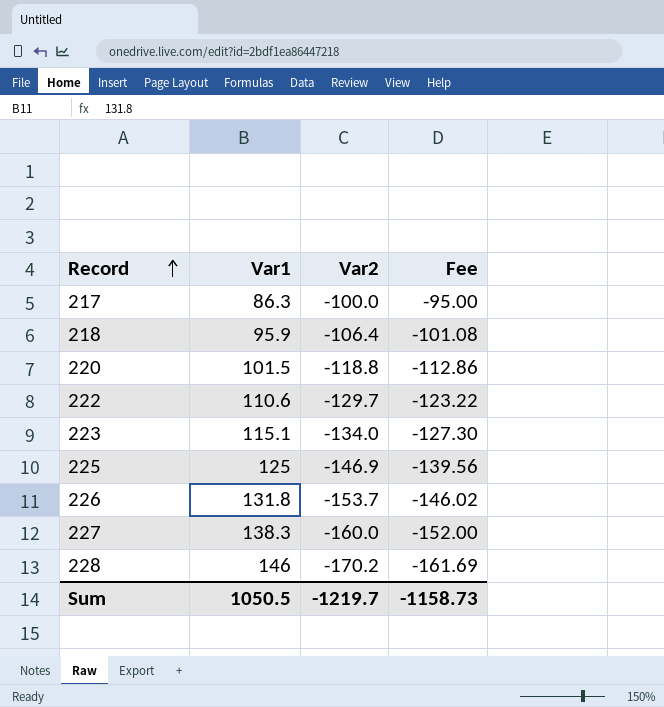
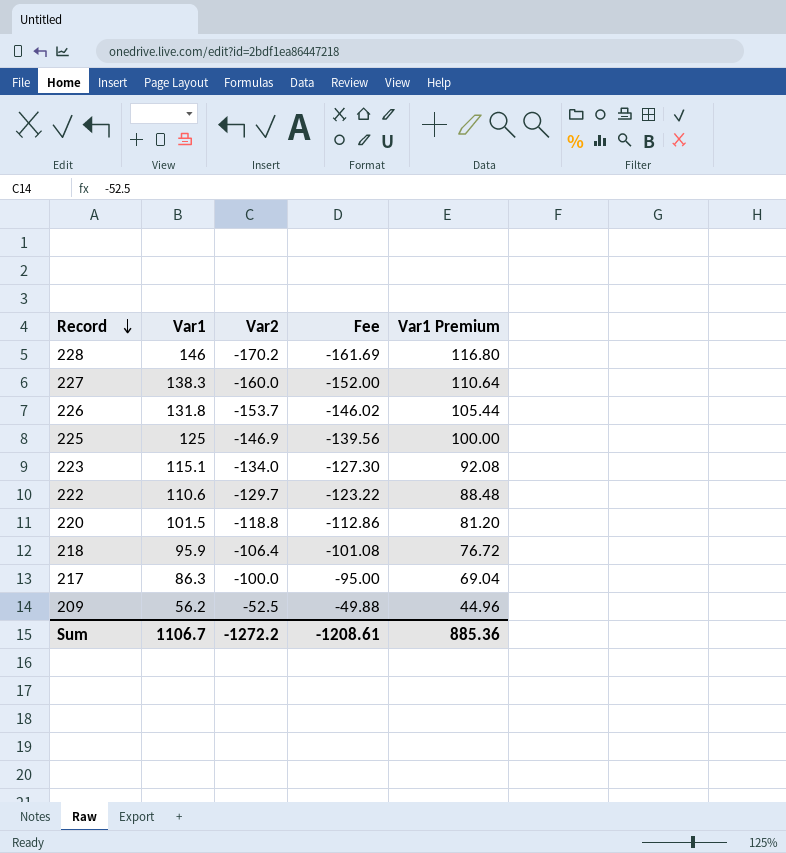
row order: Record ascending -> Record descending
column Var1 Premium | formula: none -> [Var1] * 0.8
row 209: none -> 56.2 | -52.5 | -49.88 | 44.96
Sum | Var1: 1050.5 -> 1106.7
Sum | Var2: -1219.7 -> -1272.2
Sum | Fee: -1158.73 -> -1208.61

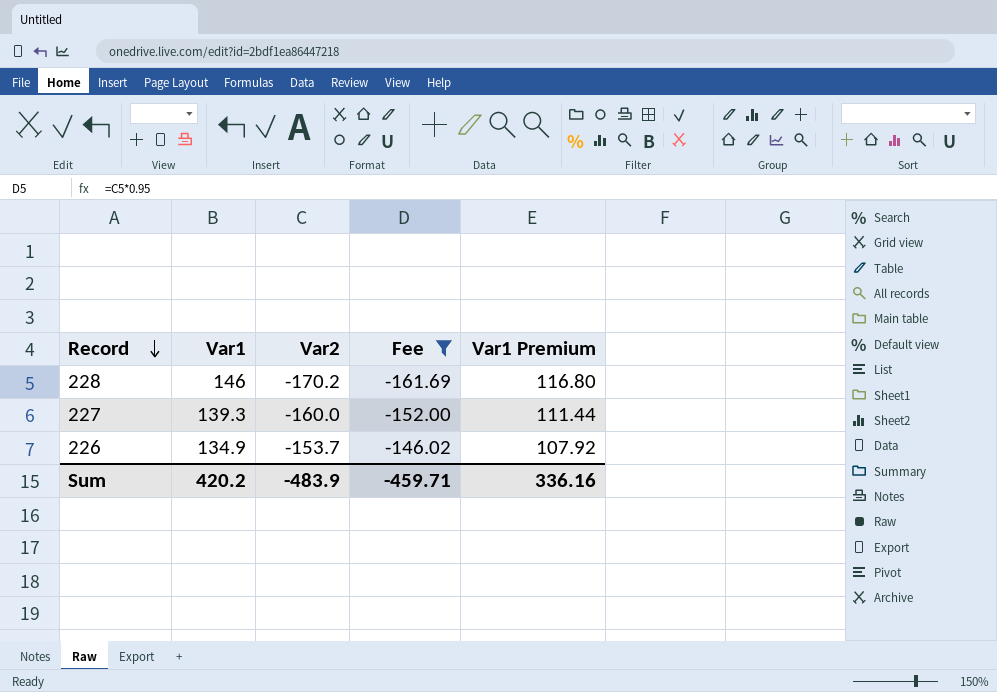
filter: none -> Fee <= -146.02
227 | Var1: 138.3 -> 139.3
227 | Var1 Premium: 110.64 -> 111.44
226 | Var1: 131.8 -> 134.9
226 | Var1 Premium: 105.44 -> 107.92
Sum | Var1: 1106.7 -> 420.2
Sum | Var2: -1272.2 -> -483.9
Sum | Fee: -1208.61 -> -459.71
Sum | Var1 Premium: 885.36 -> 336.16

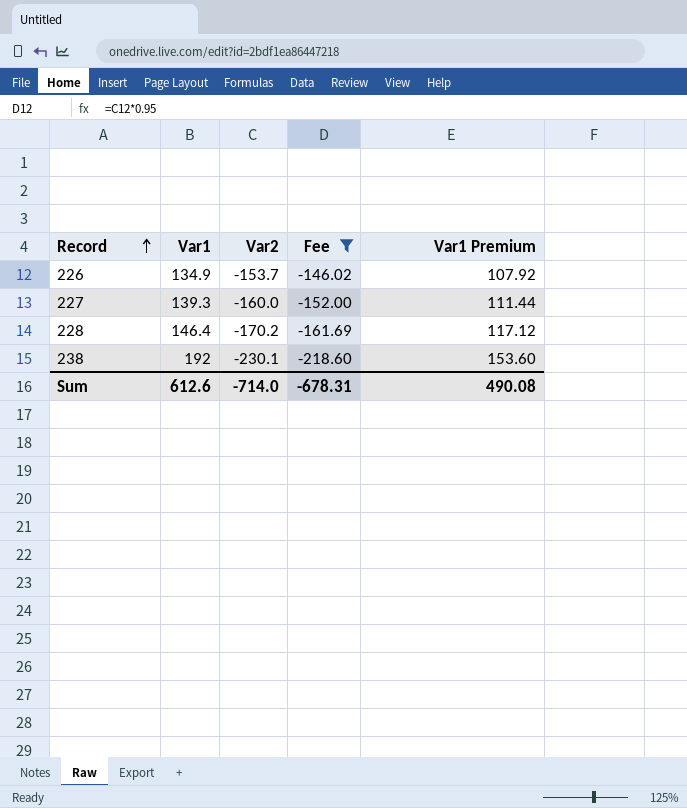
row order: Record descending -> Record ascending
228 | Var1: 146 -> 146.4
228 | Var1 Premium: 116.80 -> 117.12
row 238: none -> 192 | -230.1 | -218.60 | 153.60
Sum | Var1: 420.2 -> 612.6
Sum | Var2: -483.9 -> -714.0
Sum | Fee: -459.71 -> -678.31
Sum | Var1 Premium: 336.16 -> 490.08

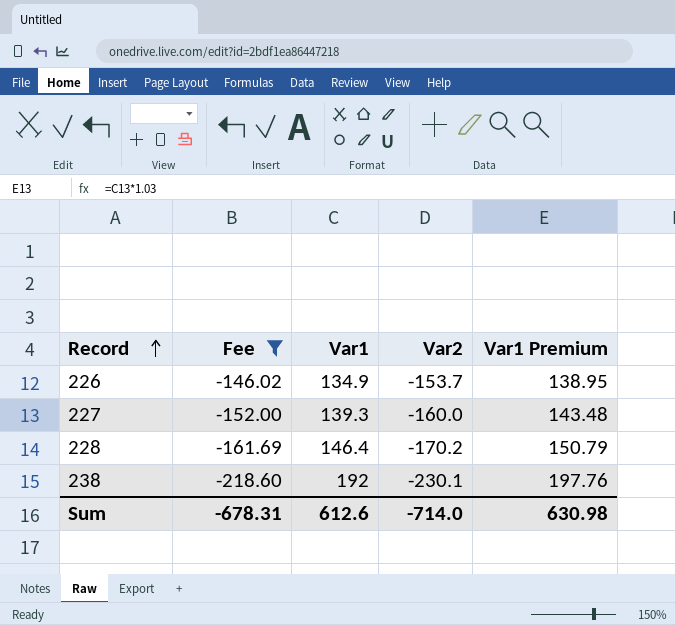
column Fee | position: 4 -> 2
column Var1 Premium | formula: [Var1] * 0.8 -> [Var1] * 1.03
Sum | Var1 Premium: 490.08 -> 630.98

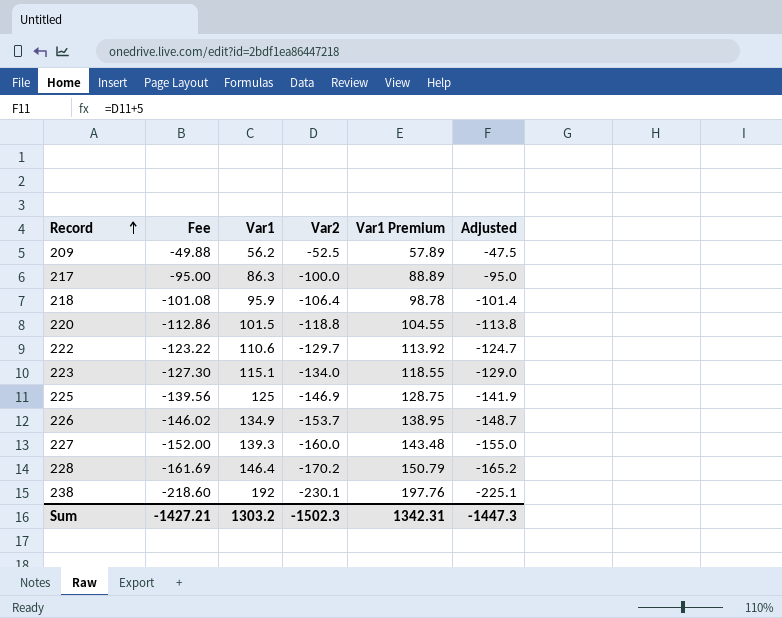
filter: Fee <= -146.02 -> none
column Adjusted | formula: none -> [Var2] + 5
Sum | Fee: -678.31 -> -1427.21
Sum | Var1: 612.6 -> 1303.2
Sum | Var2: -714.0 -> -1502.3
Sum | Var1 Premium: 630.98 -> 1342.31

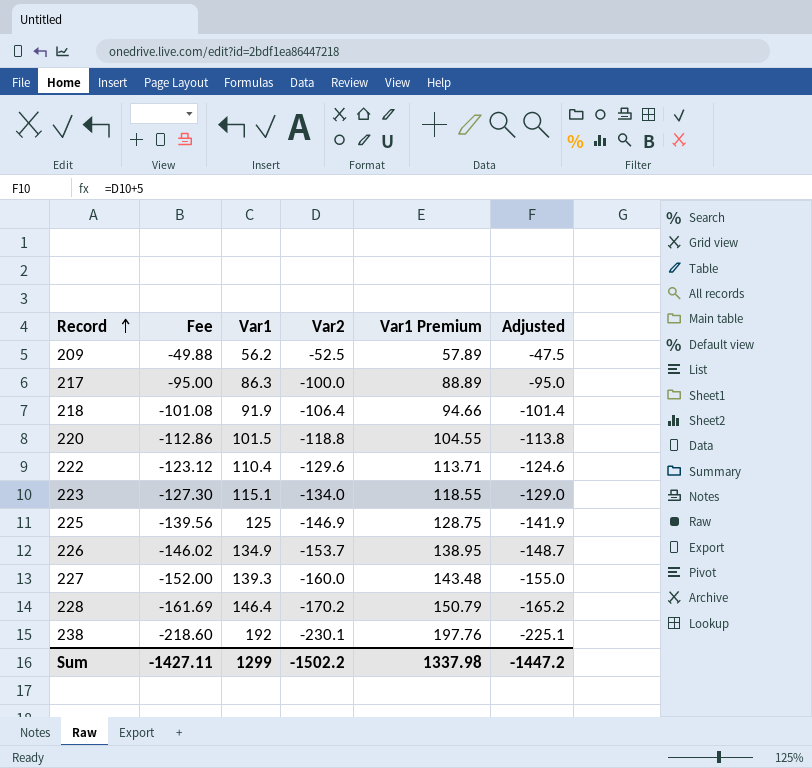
218 | Var1: 95.9 -> 91.9
218 | Var1 Premium: 98.78 -> 94.66
222 | Fee: -123.22 -> -123.12
222 | Var1: 110.6 -> 110.4
222 | Var2: -129.7 -> -129.6
222 | Var1 Premium: 113.92 -> 113.71
222 | Adjusted: -124.7 -> -124.6
Sum | Fee: -1427.21 -> -1427.11
Sum | Var1: 1303.2 -> 1299
Sum | Var2: -1502.3 -> -1502.2
Sum | Var1 Premium: 1342.31 -> 1337.98
Sum | Adjusted: -1447.3 -> -1447.2

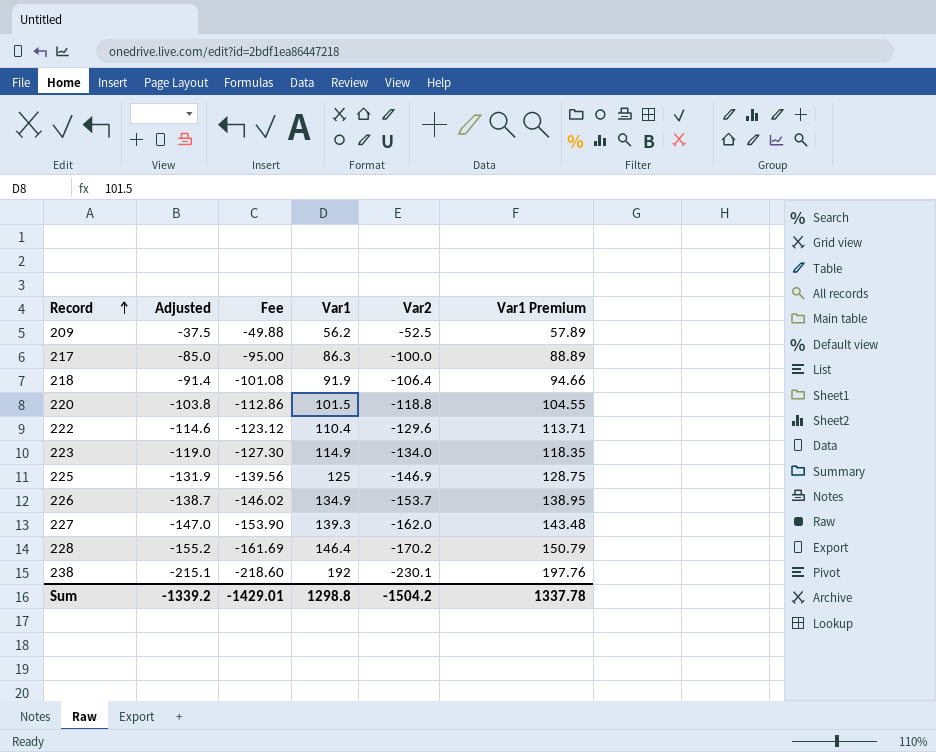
column Adjusted | formula: [Var2] + 5 -> [Var2] + 15
column Adjusted | position: 6 -> 2
223 | Var1: 115.1 -> 114.9
223 | Var1 Premium: 118.55 -> 118.35
227 | Fee: -152.00 -> -153.90
227 | Var2: -160.0 -> -162.0
Sum | Adjusted: -1447.2 -> -1339.2
Sum | Fee: -1427.11 -> -1429.01
Sum | Var1: 1299 -> 1298.8
Sum | Var2: -1502.2 -> -1504.2
Sum | Var1 Premium: 1337.98 -> 1337.78

